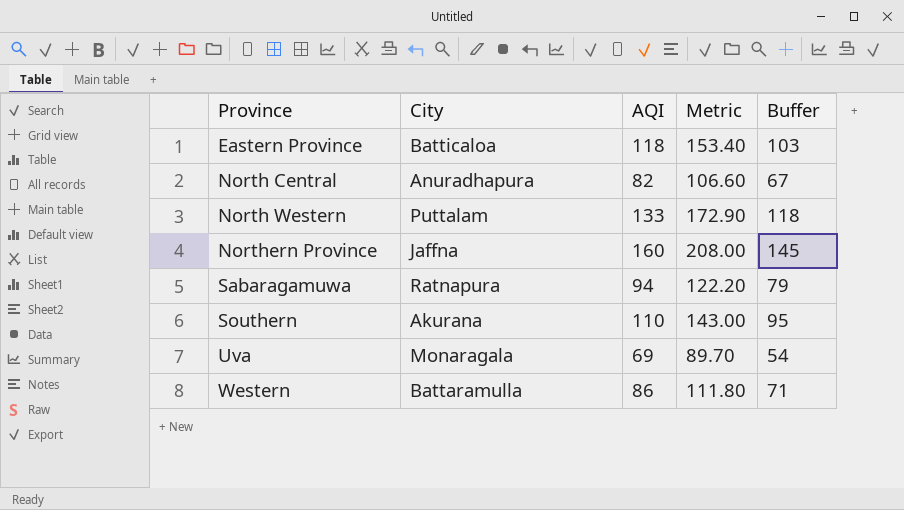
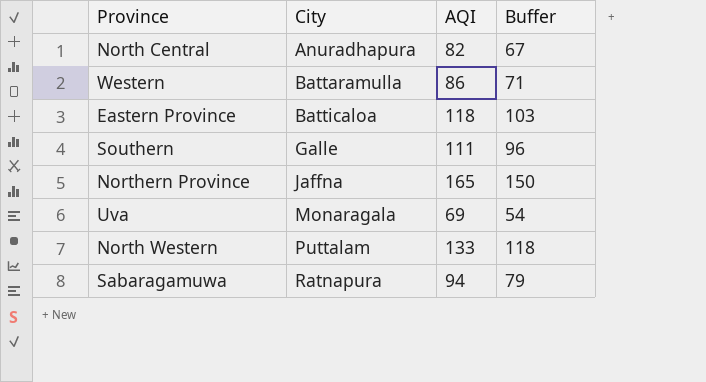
row order: Province ascending -> City ascending
column Metric | formula: [AQI] * 1.3 -> none
Southern | City: Akurana -> Galle
Southern | AQI: 110 -> 111
Southern | Buffer: 95 -> 96
Northern Province | AQI: 160 -> 165
Northern Province | Buffer: 145 -> 150

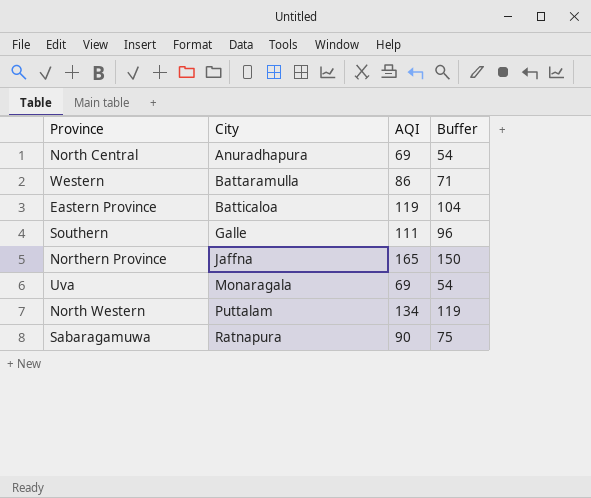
North Central | AQI: 82 -> 69
North Central | Buffer: 67 -> 54
Eastern Province | AQI: 118 -> 119
Eastern Province | Buffer: 103 -> 104
North Western | AQI: 133 -> 134
North Western | Buffer: 118 -> 119
Sabaragamuwa | AQI: 94 -> 90
Sabaragamuwa | Buffer: 79 -> 75

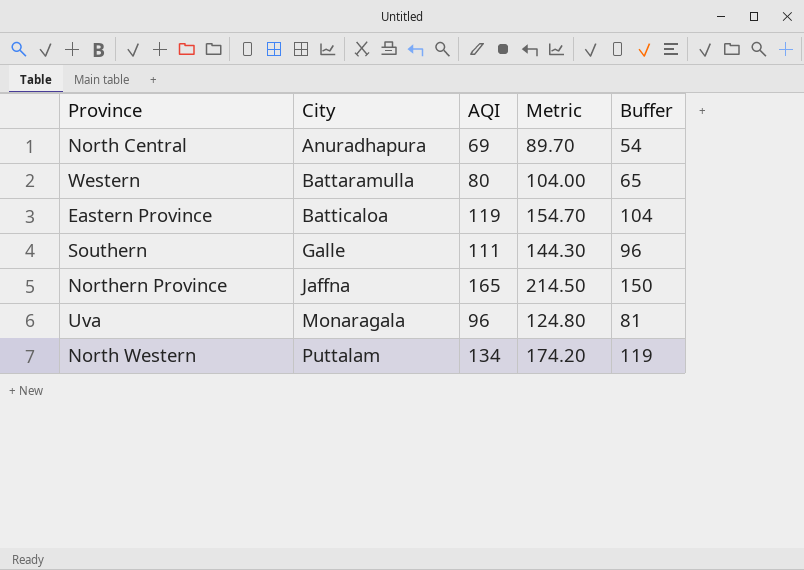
column Metric | formula: none -> [AQI] * 1.3
row Sabaragamuwa: Ratnapura | 90 | 75 -> none
Western | AQI: 86 -> 80
Western | Buffer: 71 -> 65
Uva | AQI: 69 -> 96
Uva | Buffer: 54 -> 81

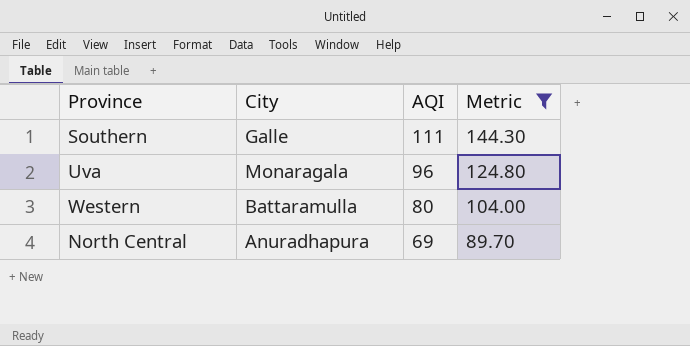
filter: none -> Metric <= 144.30
row order: City ascending -> AQI descending
column Buffer | formula: [AQI] - 15 -> none

